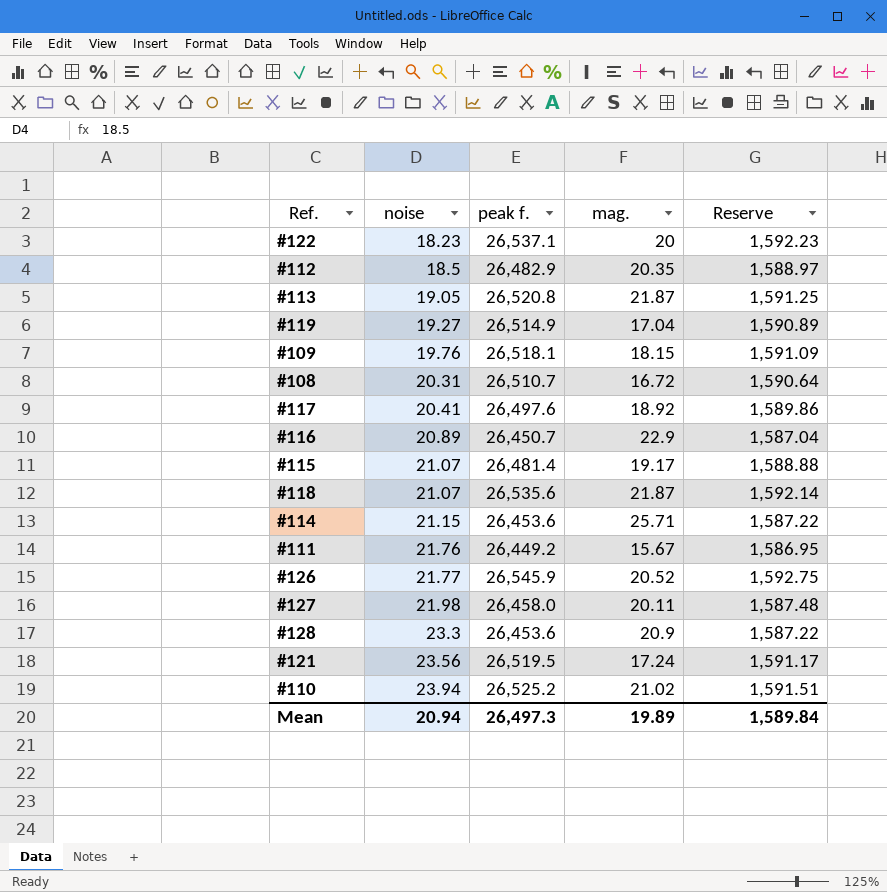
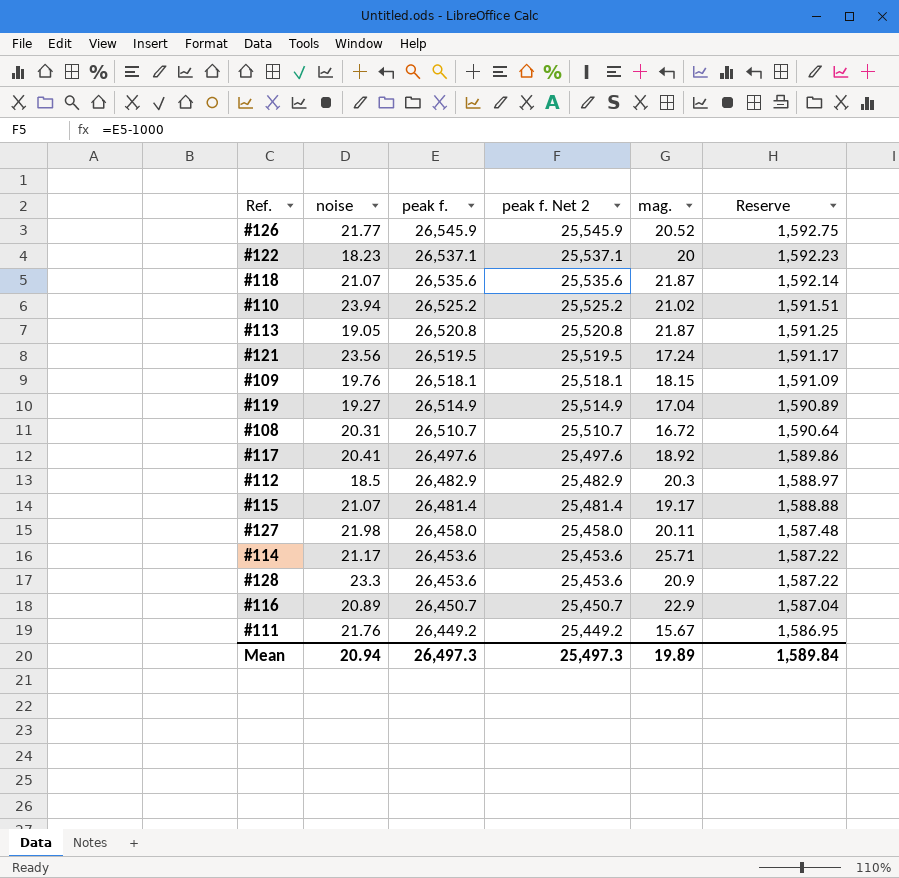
row order: noise ascending -> peak f. descending
column peak f. Net 2 | formula: none -> [peak f.] - 1000
#112 | mag.: 20.35 -> 20.3
#114 | noise: 21.15 -> 21.17

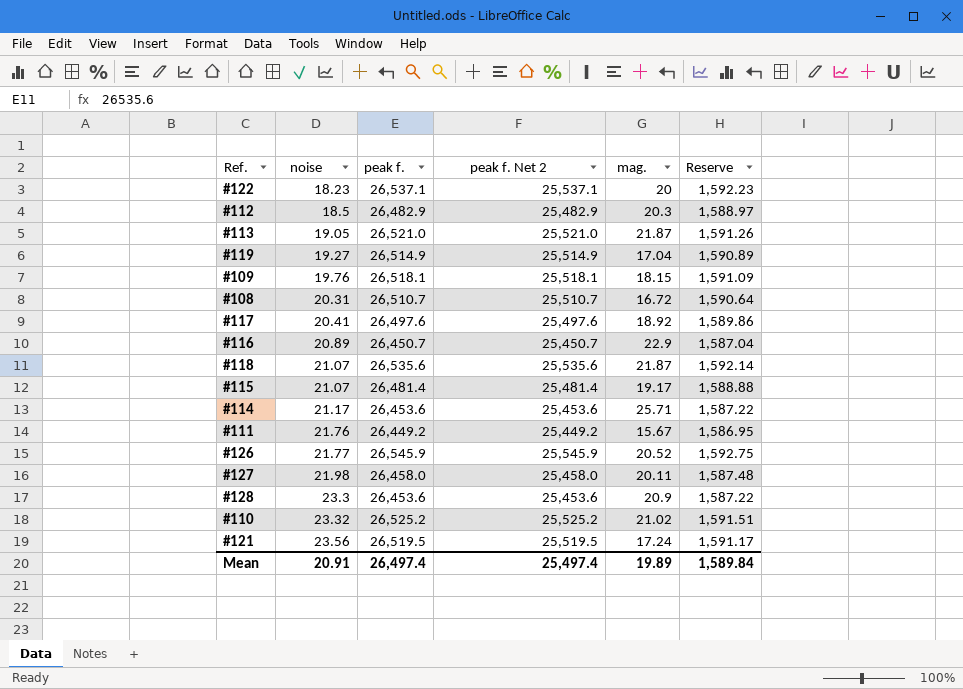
row order: peak f. descending -> noise ascending
#113 | peak f.: 26,520.8 -> 26,521.0
#113 | peak f. Net 2: 25,520.8 -> 25,521.0
#113 | Reserve: 1,591.25 -> 1,591.26
#110 | noise: 23.94 -> 23.32
Mean | noise: 20.94 -> 20.91
Mean | peak f.: 26,497.3 -> 26,497.4
Mean | peak f. Net 2: 25,497.3 -> 25,497.4

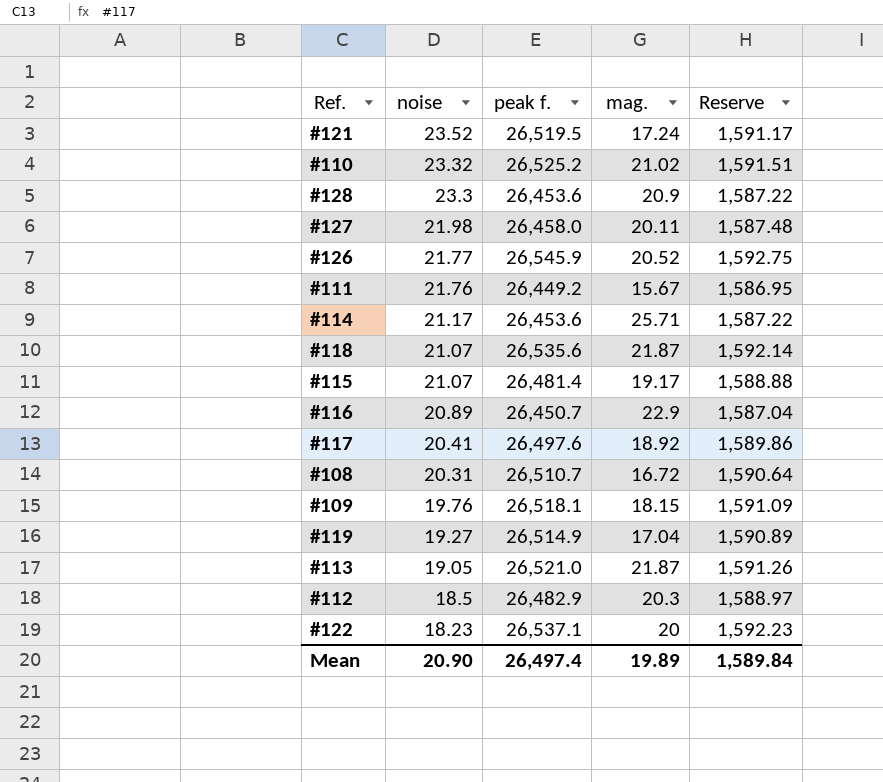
row order: noise ascending -> noise descending
column peak f. Net 2 | formula: [peak f.] - 1000 -> none
#121 | noise: 23.56 -> 23.52
Mean | noise: 20.91 -> 20.90

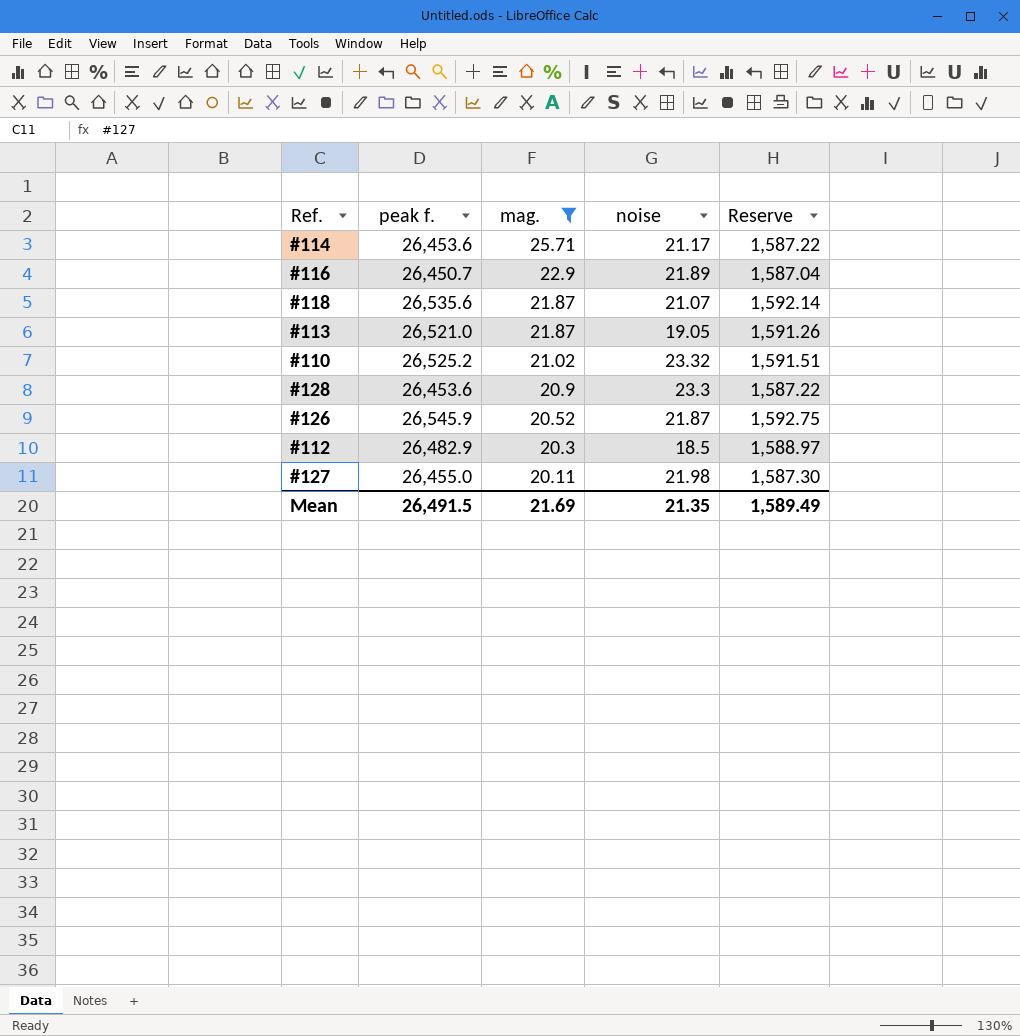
filter: none -> mag. >= 20.11
row order: noise descending -> mag. descending
column noise | position: 2 -> 4
#116 | noise: 20.89 -> 21.89
#126 | noise: 21.77 -> 21.87
#127 | peak f.: 26,458.0 -> 26,455.0
#127 | Reserve: 1,587.48 -> 1,587.30
Mean | peak f.: 26,497.4 -> 26,491.5
Mean | mag.: 19.89 -> 21.69
Mean | noise: 20.90 -> 21.35
Mean | Reserve: 1,589.84 -> 1,589.49

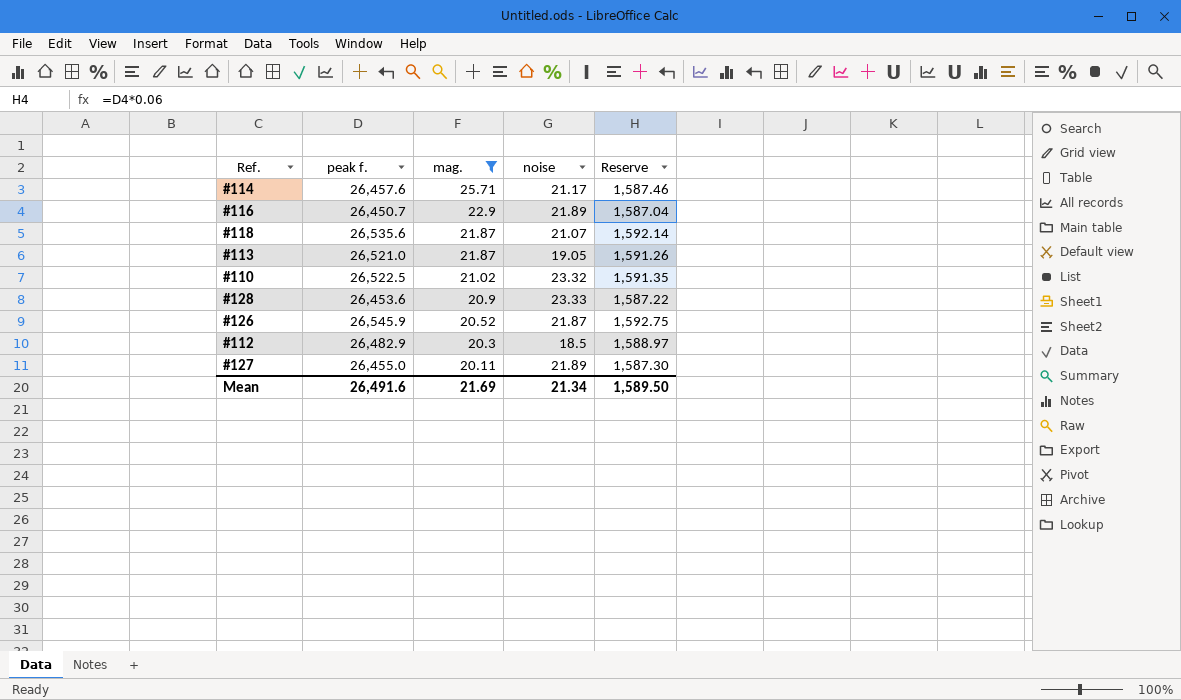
#114 | peak f.: 26,453.6 -> 26,457.6
#114 | Reserve: 1,587.22 -> 1,587.46
#110 | peak f.: 26,525.2 -> 26,522.5
#110 | Reserve: 1,591.51 -> 1,591.35
#128 | noise: 23.3 -> 23.33
#127 | noise: 21.98 -> 21.89
Mean | peak f.: 26,491.5 -> 26,491.6
Mean | noise: 21.35 -> 21.34
Mean | Reserve: 1,589.49 -> 1,589.50

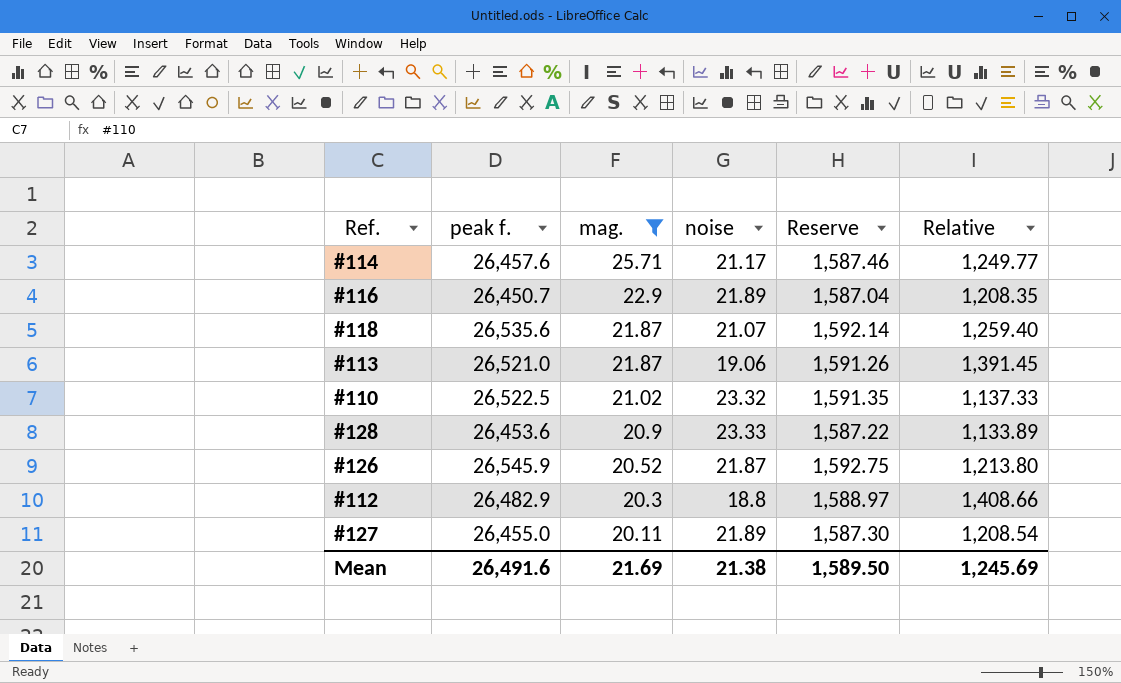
column Relative | formula: none -> [peak f.] / [noise]
#113 | noise: 19.05 -> 19.06
#112 | noise: 18.5 -> 18.8
Mean | noise: 21.34 -> 21.38

